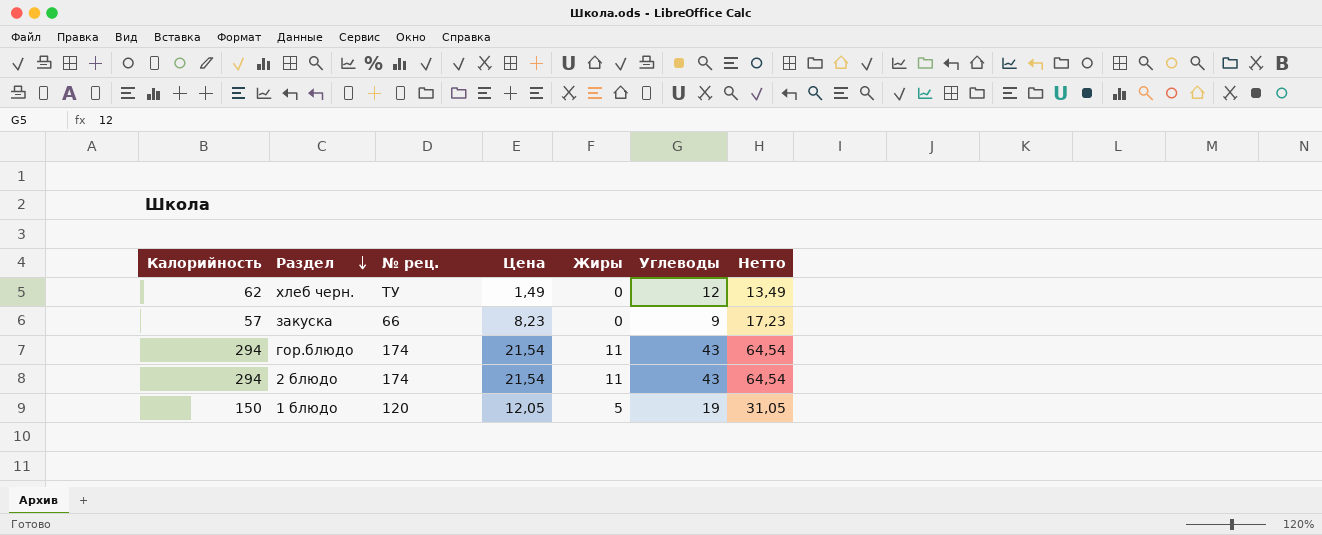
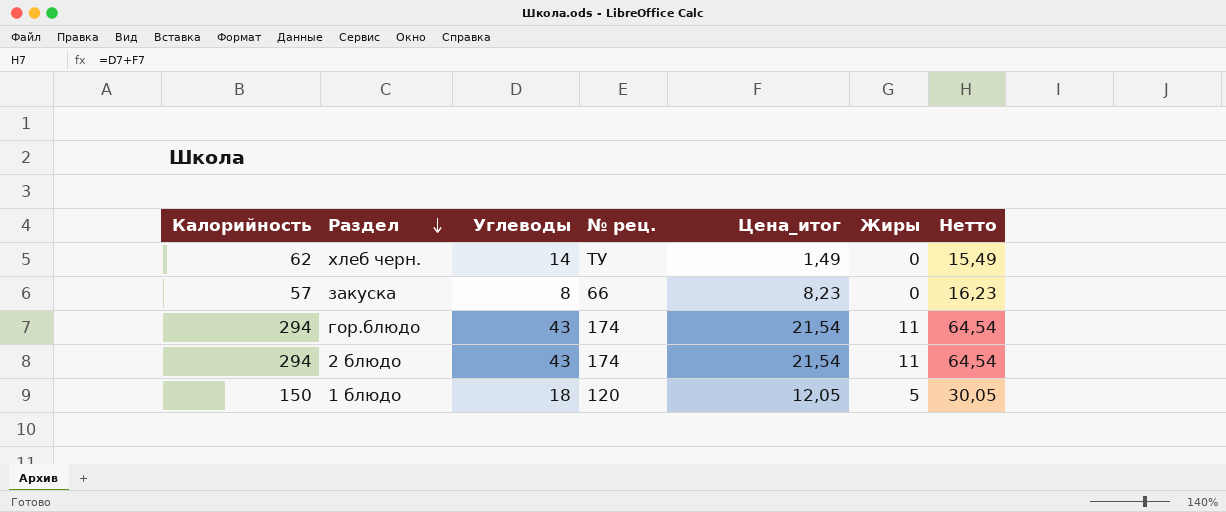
column Углеводы | position: 6 -> 3
column name: Цена -> Цена_итог
хлеб черн. | Углеводы: 12 -> 14
хлеб черн. | Нетто: 13,49 -> 15,49
закуска | Углеводы: 9 -> 8
закуска | Нетто: 17,23 -> 16,23
1 блюдо | Углеводы: 19 -> 18
1 блюдо | Нетто: 31,05 -> 30,05

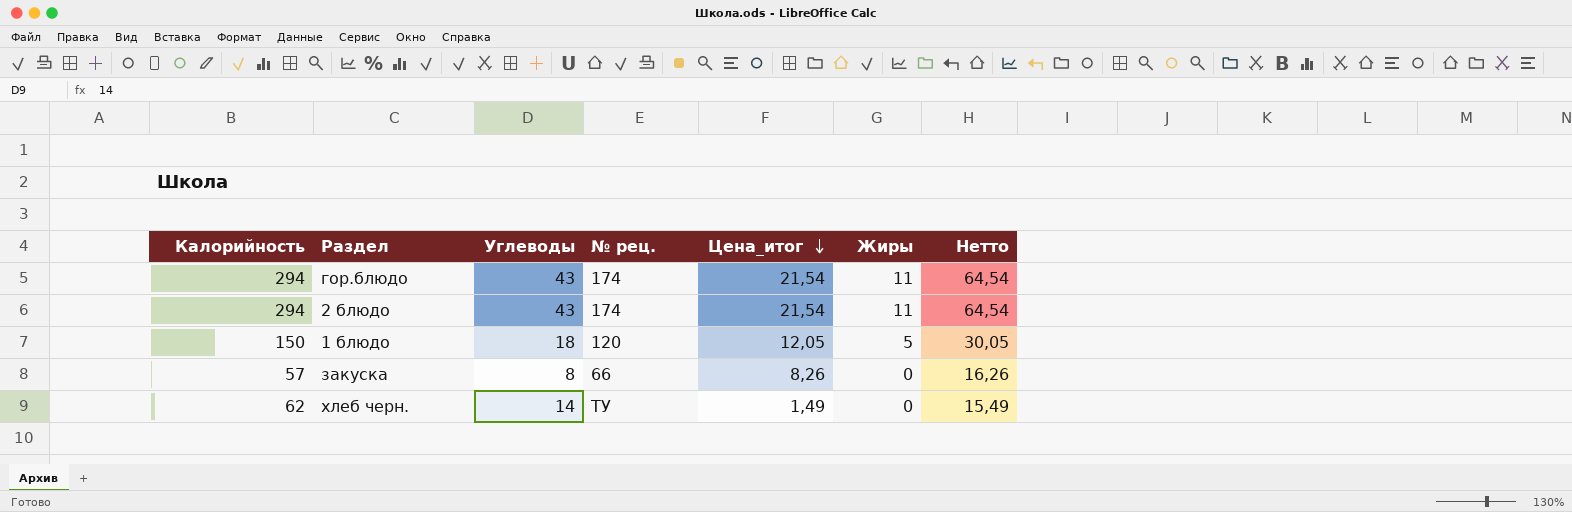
row order: Раздел descending -> Цена_итог descending
закуска | Цена_итог: 8,23 -> 8,26
закуска | Нетто: 16,23 -> 16,26

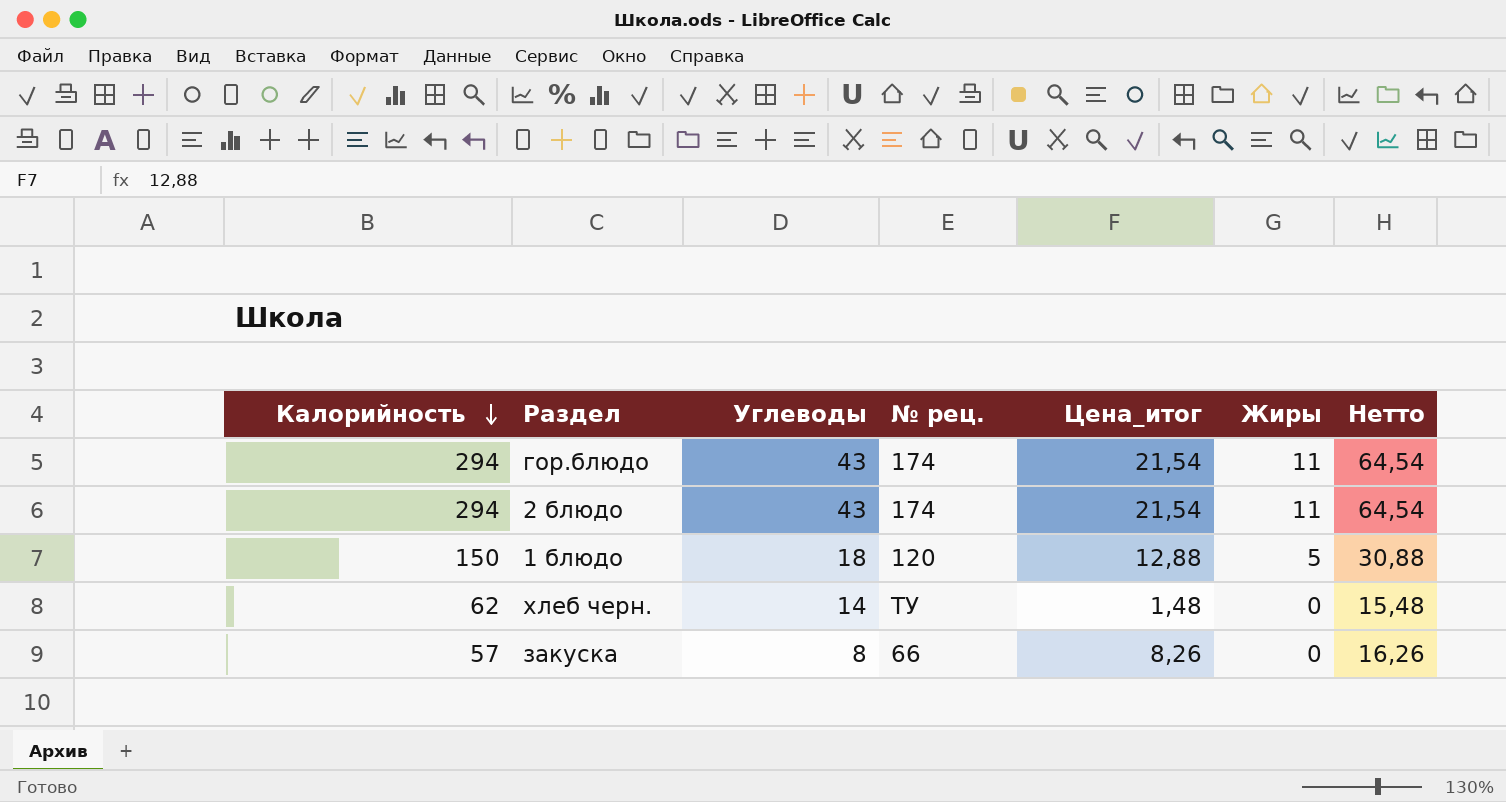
row order: Цена_итог descending -> Калорийность descending
1 блюдо | Цена_итог: 12,05 -> 12,88
1 блюдо | Нетто: 30,05 -> 30,88
хлеб черн. | Цена_итог: 1,49 -> 1,48
хлеб черн. | Нетто: 15,49 -> 15,48

